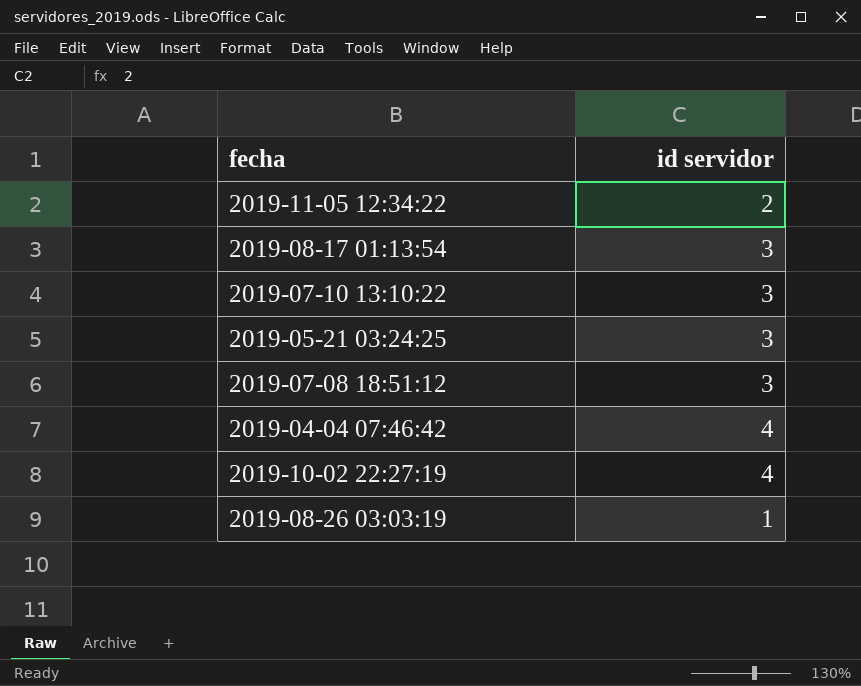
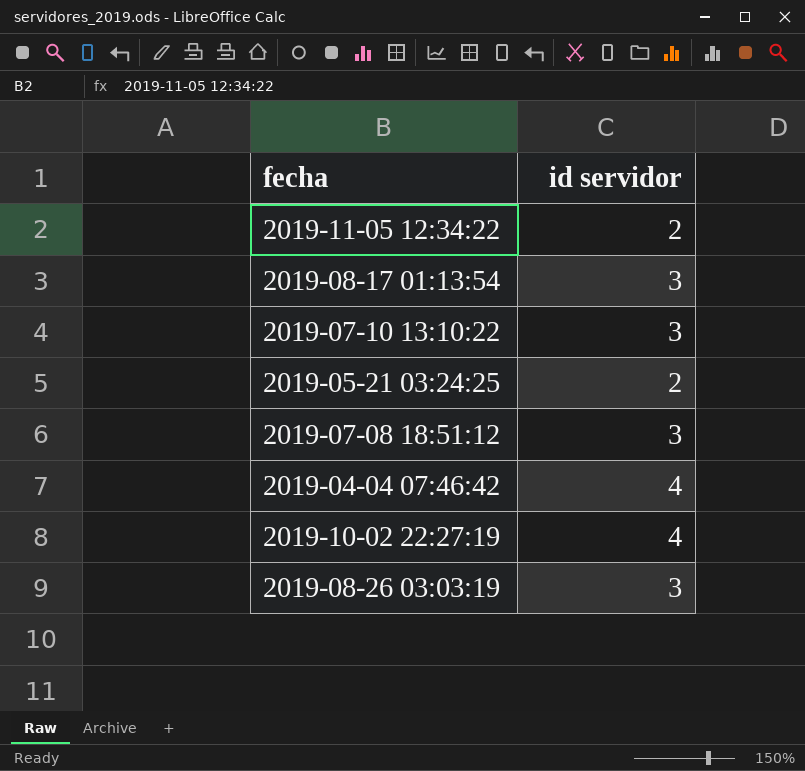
2019-05-21 03:24:25 | id servidor: 3 -> 2
2019-08-26 03:03:19 | id servidor: 1 -> 3

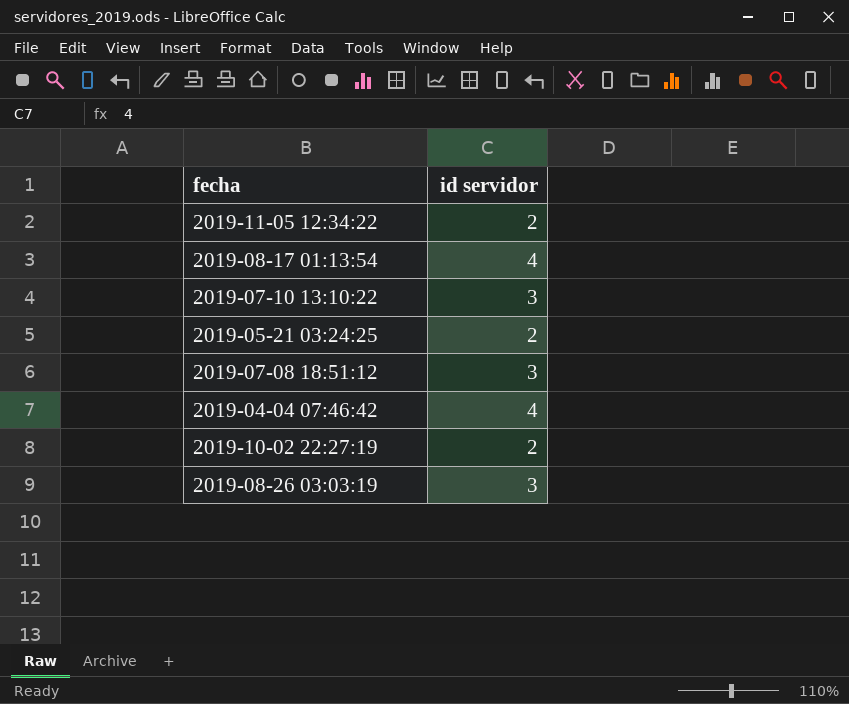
2019-08-17 01:13:54 | id servidor: 3 -> 4
2019-10-02 22:27:19 | id servidor: 4 -> 2

